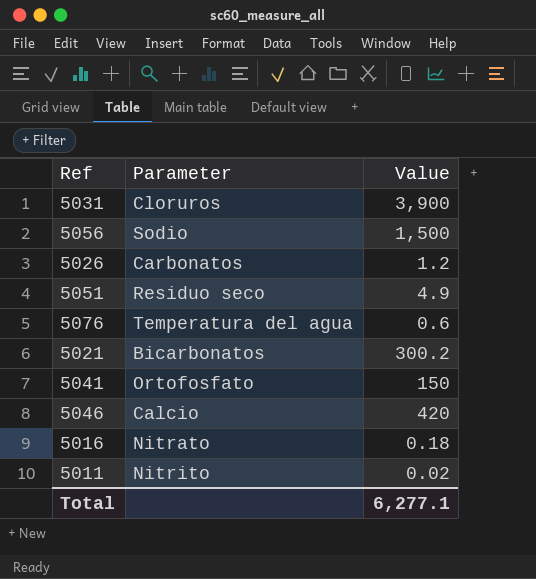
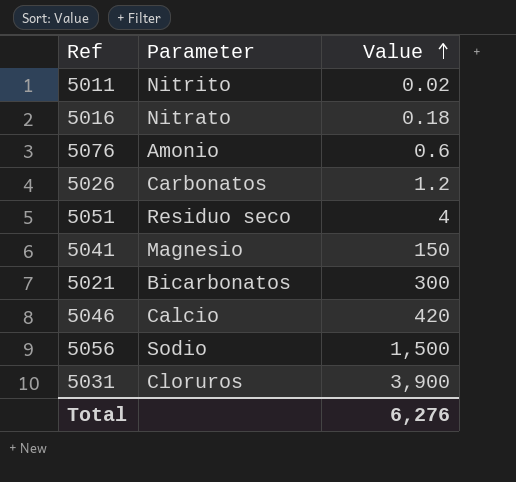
row order: none -> Value ascending
5076 | Parameter: Temperatura del agua -> Amonio
5051 | Value: 4.9 -> 4
5041 | Parameter: Ortofosfato -> Magnesio
5021 | Value: 300.2 -> 300
Total | Value: 6,277.1 -> 6,276

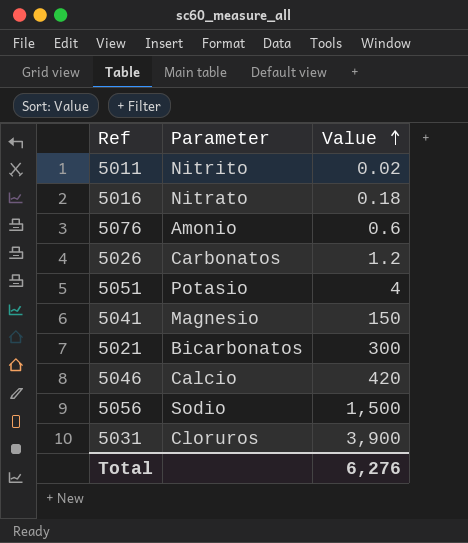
5051 | Parameter: Residuo seco -> Potasio

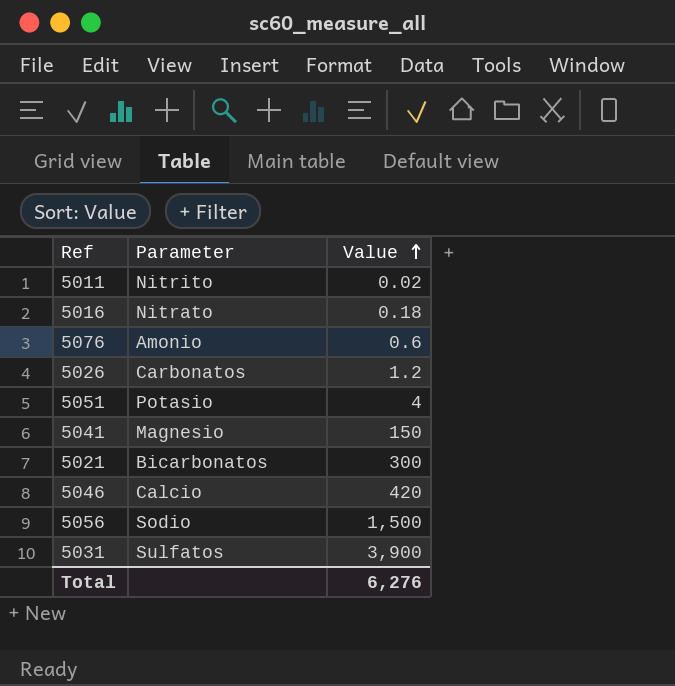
5031 | Parameter: Cloruros -> Sulfatos

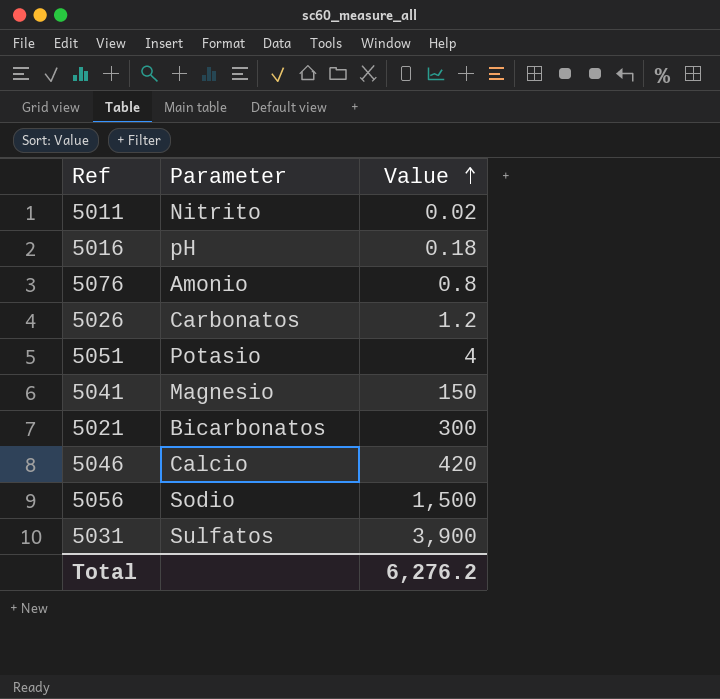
5016 | Parameter: Nitrato -> pH
5076 | Value: 0.6 -> 0.8
Total | Value: 6,276 -> 6,276.2

